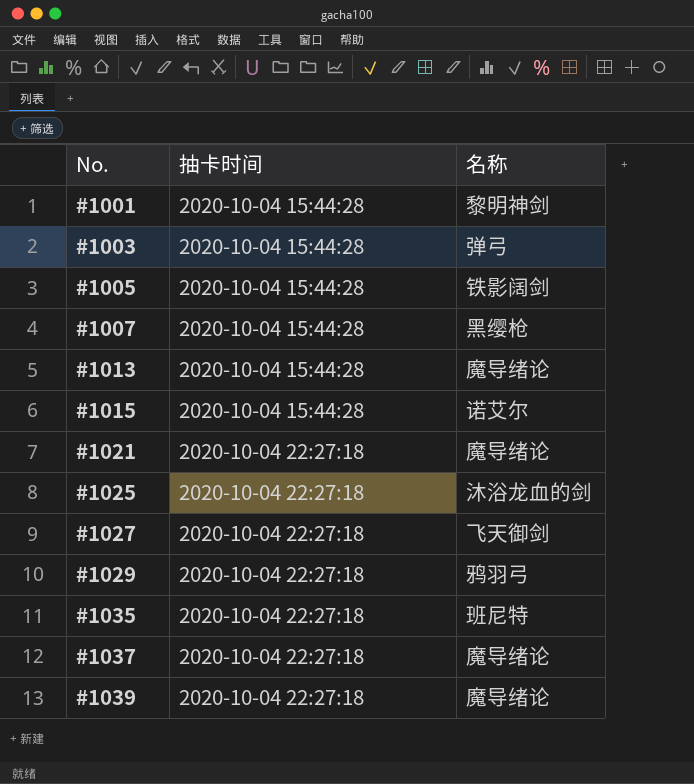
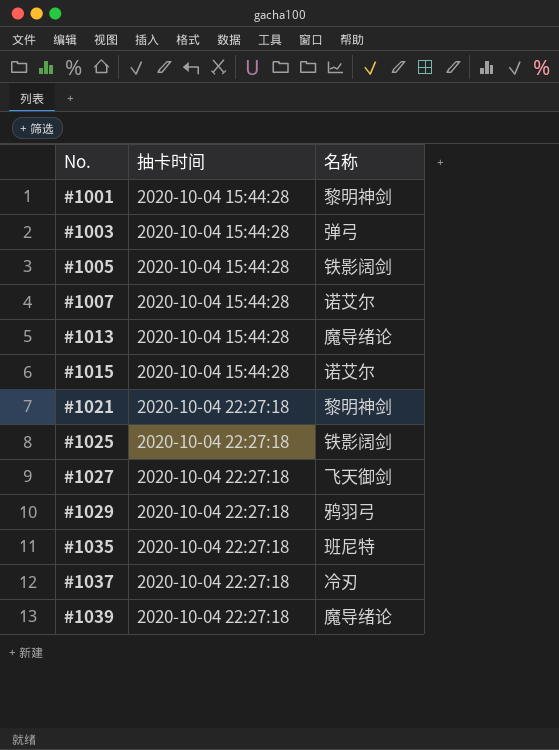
#1007 | 名称: 黑缨枪 -> 诺艾尔
#1021 | 名称: 魔导绪论 -> 黎明神剑
#1025 | 名称: 沐浴龙血的剑 -> 铁影阔剑
#1037 | 名称: 魔导绪论 -> 冷刃

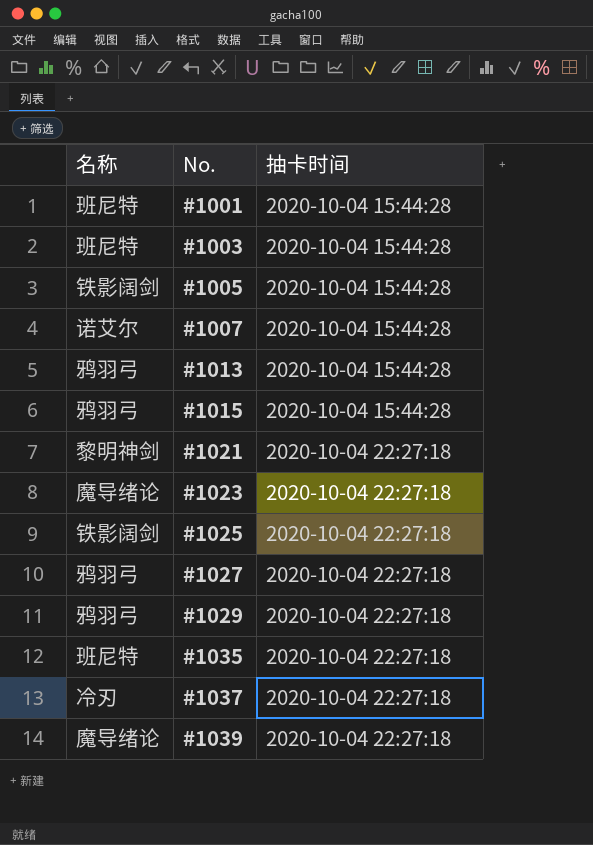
column 名称 | position: 3 -> 1
#1001 | 名称: 黎明神剑 -> 班尼特
#1003 | 名称: 弹弓 -> 班尼特
#1013 | 名称: 魔导绪论 -> 鸦羽弓
#1015 | 名称: 诺艾尔 -> 鸦羽弓
row #1023: none -> 魔导绪论 | 2020-10-04 22:27:18
#1027 | 名称: 飞天御剑 -> 鸦羽弓

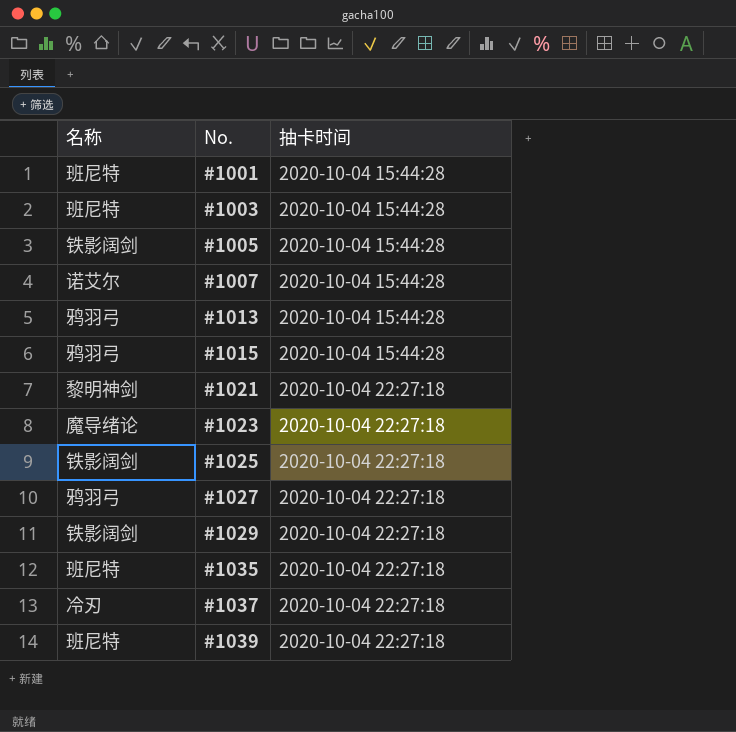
#1029 | 名称: 鸦羽弓 -> 铁影阔剑
#1039 | 名称: 魔导绪论 -> 班尼特

